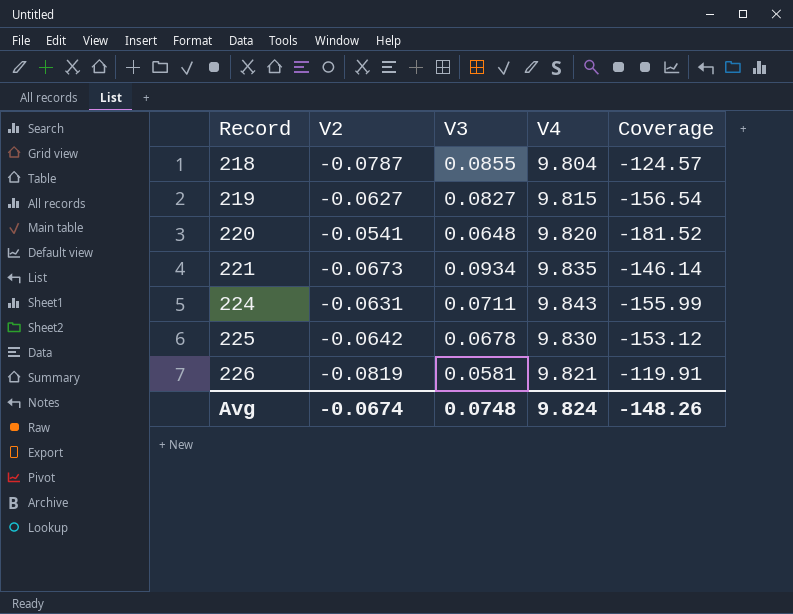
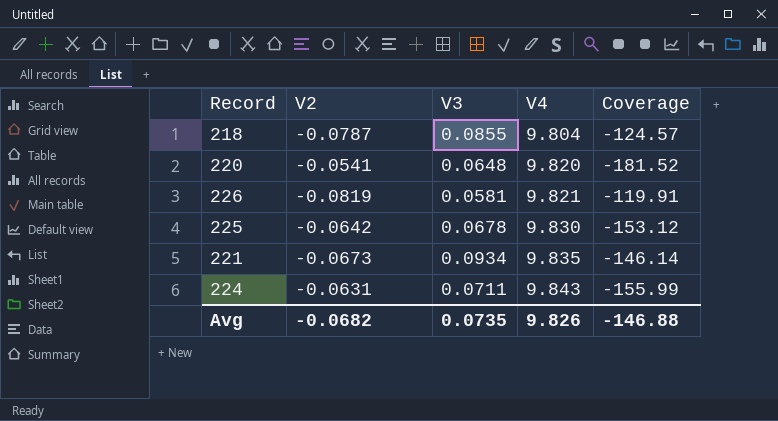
row order: Record ascending -> V4 ascending
row 219: -0.0627 | 0.0827 | 9.815 | -156.54 -> none
Avg | V2: -0.0674 -> -0.0682
Avg | V3: 0.0748 -> 0.0735
Avg | V4: 9.824 -> 9.826
Avg | Coverage: -148.26 -> -146.88

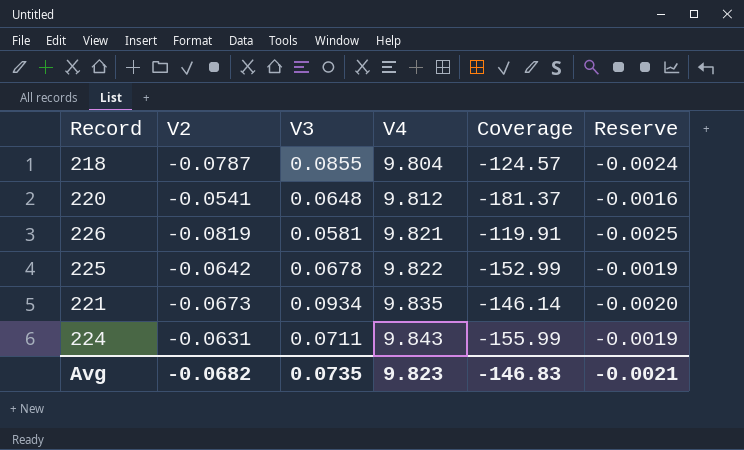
column Reserve | formula: none -> [V2] * 0.03
220 | V4: 9.820 -> 9.812
220 | Coverage: -181.52 -> -181.37
225 | V4: 9.830 -> 9.822
225 | Coverage: -153.12 -> -152.99
Avg | V4: 9.826 -> 9.823
Avg | Coverage: -146.88 -> -146.83

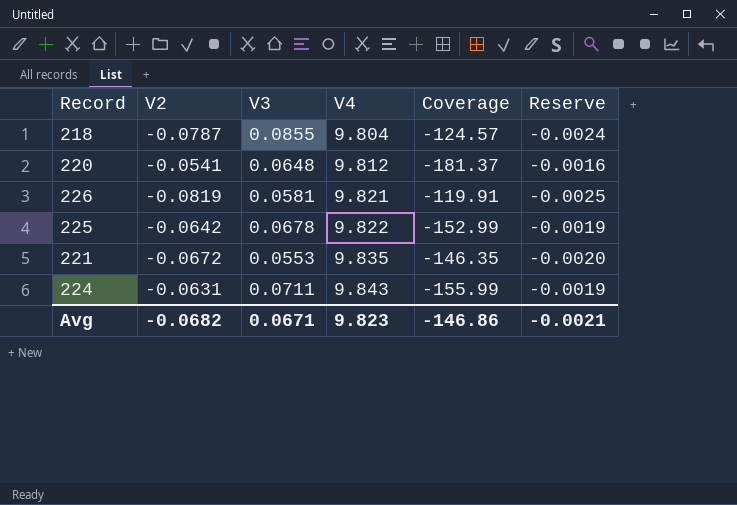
221 | V2: -0.0673 -> -0.0672
221 | V3: 0.0934 -> 0.0553
221 | Coverage: -146.14 -> -146.35
Avg | V3: 0.0735 -> 0.0671
Avg | Coverage: -146.83 -> -146.86

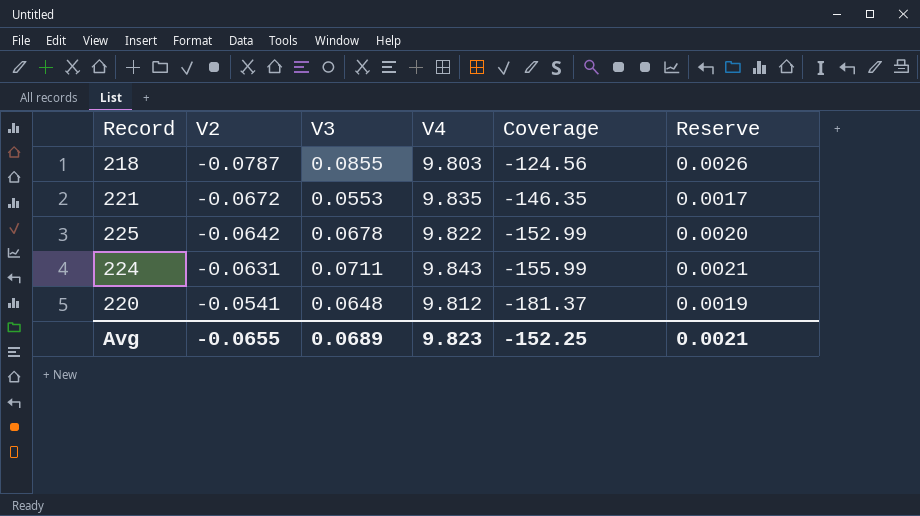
row order: V4 ascending -> V2 ascending
column Reserve | formula: [V2] * 0.03 -> [V3] * 0.03
row 226: -0.0819 | 0.0581 | 9.821 | -119.91 | -0.0025 -> none
218 | V4: 9.804 -> 9.803
218 | Coverage: -124.57 -> -124.56
Avg | V2: -0.0682 -> -0.0655
Avg | V3: 0.0671 -> 0.0689
Avg | Coverage: -146.86 -> -152.25
Avg | Reserve: -0.0021 -> 0.0021

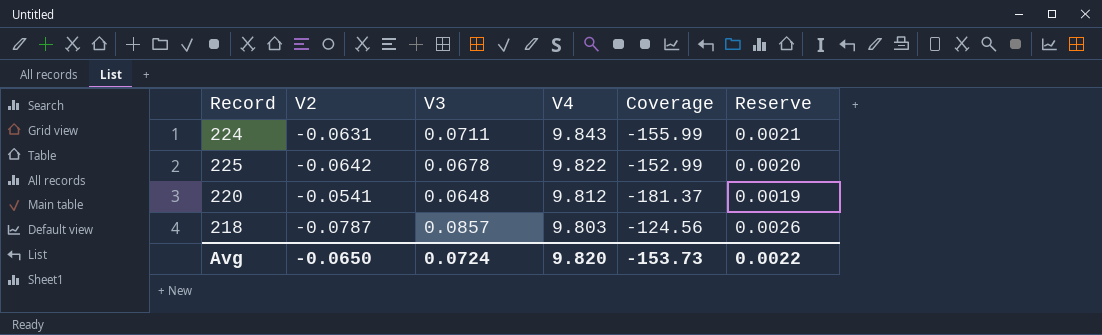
row order: V2 ascending -> V4 descending
row 221: -0.0672 | 0.0553 | 9.835 | -146.35 | 0.0017 -> none
218 | V3: 0.0855 -> 0.0857
Avg | V2: -0.0655 -> -0.0650
Avg | V3: 0.0689 -> 0.0724
Avg | V4: 9.823 -> 9.820
Avg | Coverage: -152.25 -> -153.73
Avg | Reserve: 0.0021 -> 0.0022

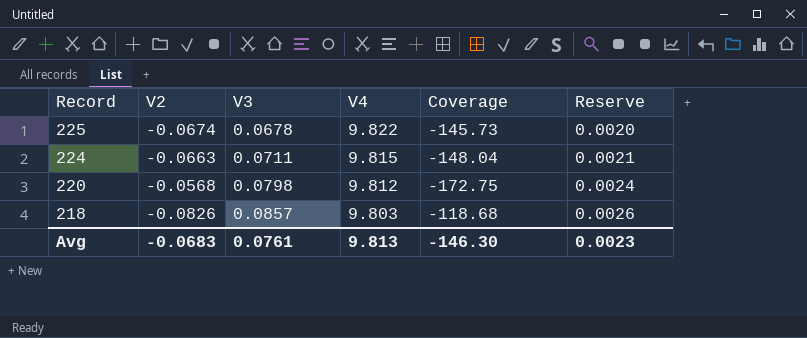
row order: V4 descending -> Record descending
225 | V2: -0.0642 -> -0.0674
225 | Coverage: -152.99 -> -145.73
224 | V2: -0.0631 -> -0.0663
224 | V4: 9.843 -> 9.815
224 | Coverage: -155.99 -> -148.04
220 | V2: -0.0541 -> -0.0568
220 | V3: 0.0648 -> 0.0798
220 | Coverage: -181.37 -> -172.75
220 | Reserve: 0.0019 -> 0.0024
218 | V2: -0.0787 -> -0.0826
218 | Coverage: -124.56 -> -118.68
Avg | V2: -0.0650 -> -0.0683
Avg | V3: 0.0724 -> 0.0761
Avg | V4: 9.820 -> 9.813
Avg | Coverage: -153.73 -> -146.30
Avg | Reserve: 0.0022 -> 0.0023

